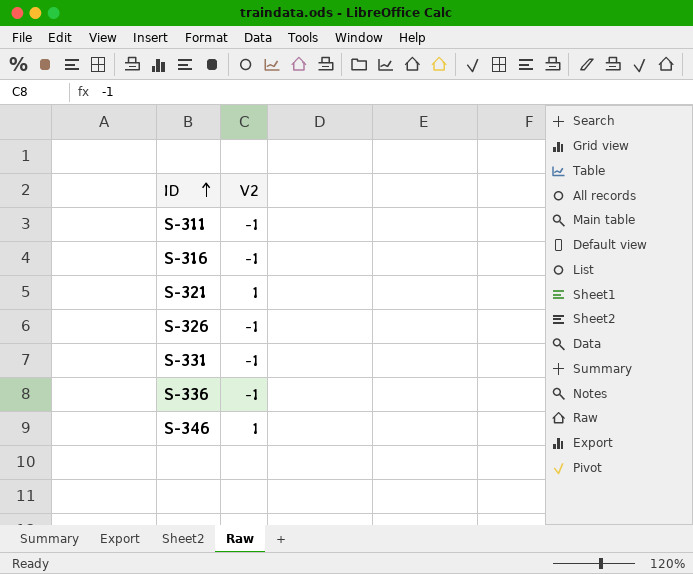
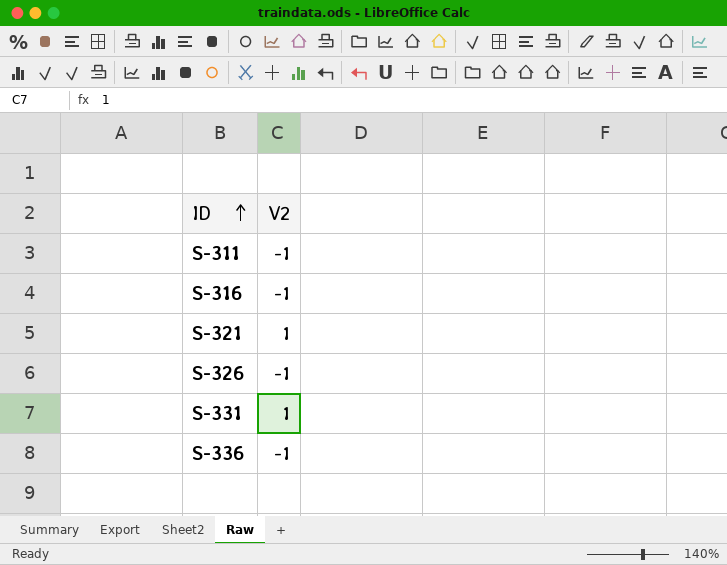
row S-346: 1 -> none
S-331 | V2: -1 -> 1

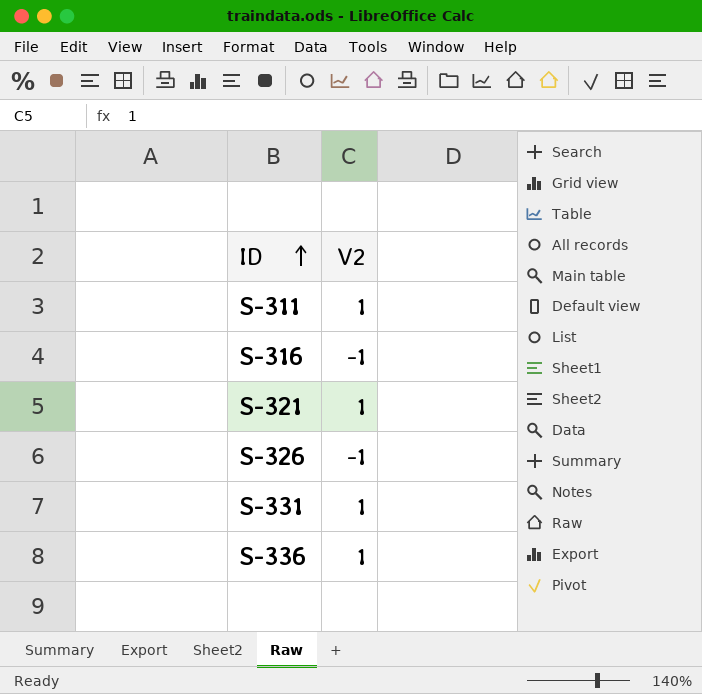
S-311 | V2: -1 -> 1
S-336 | V2: -1 -> 1

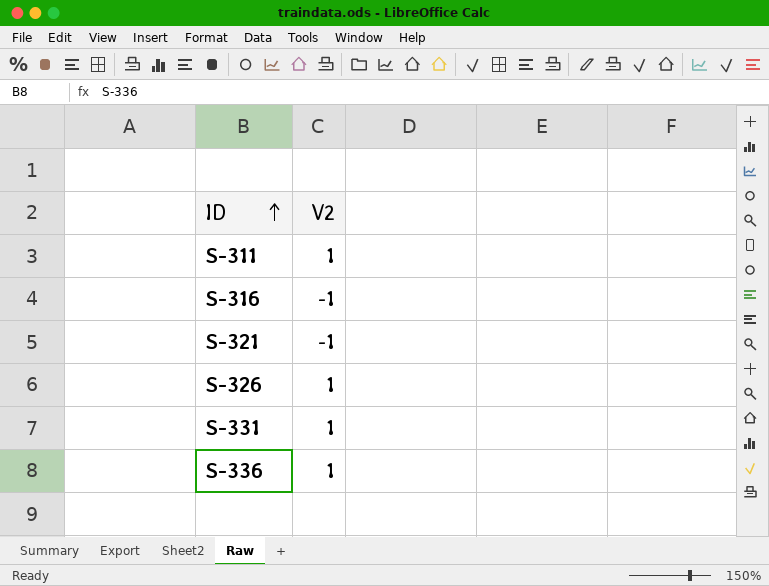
S-321 | V2: 1 -> -1
S-326 | V2: -1 -> 1

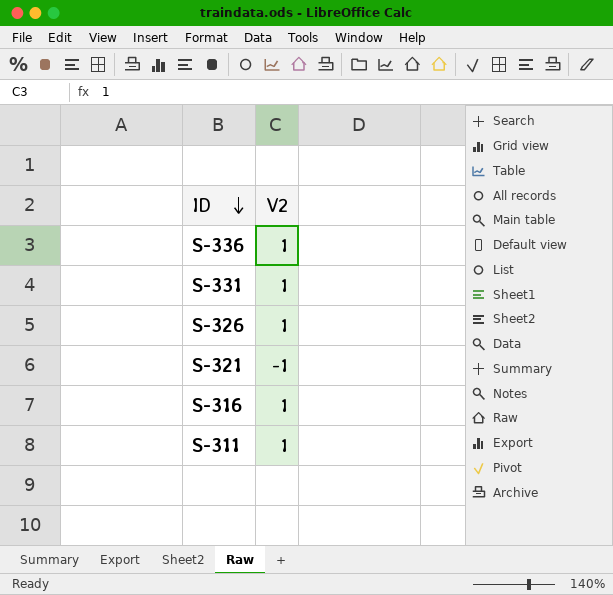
row order: ID ascending -> ID descending
S-316 | V2: -1 -> 1

